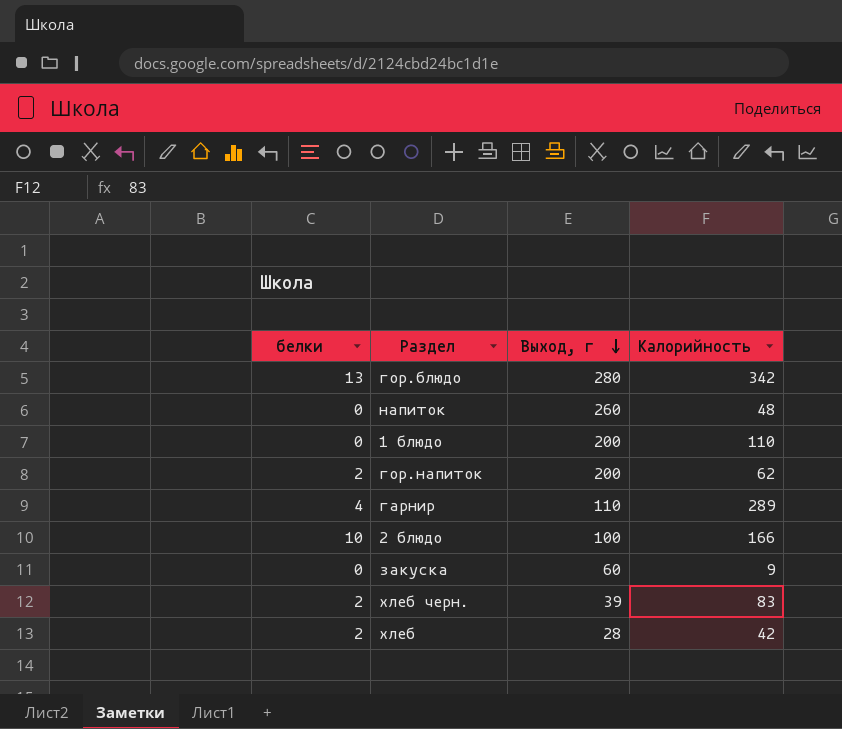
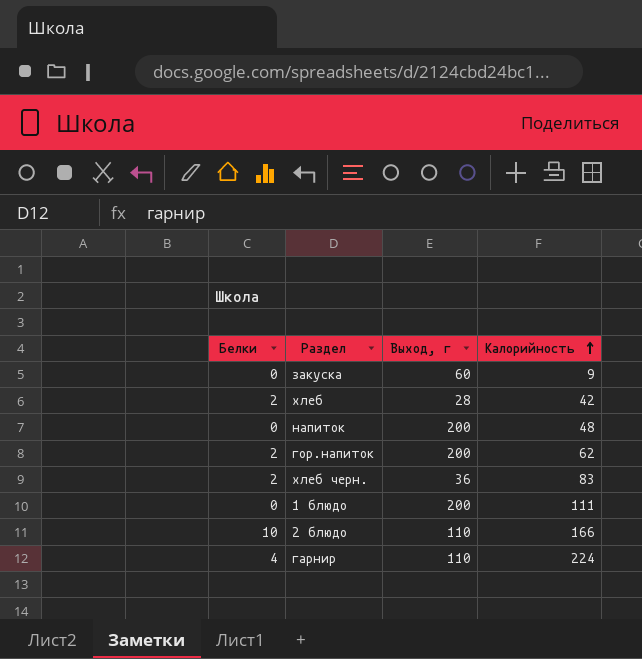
row order: Выход, г descending -> Калорийность ascending
column name: белки -> Белки
row гор.блюдо: 13 | 280 | 342 -> none
напиток | Выход, г: 260 -> 200
хлеб черн. | Выход, г: 39 -> 36
1 блюдо | Калорийность: 110 -> 111
2 блюдо | Выход, г: 100 -> 110
гарнир | Калорийность: 289 -> 224

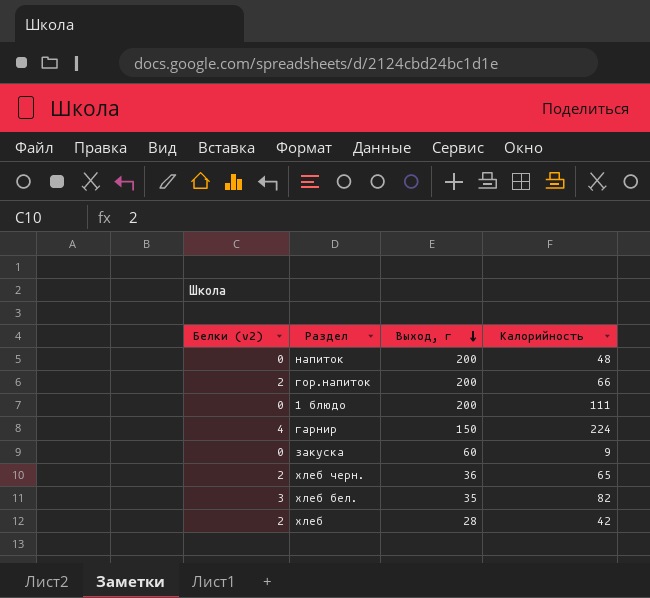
row order: Калорийность ascending -> Выход, г descending
column name: Белки -> Белки (v2)
row 2 блюдо: 10 | 110 | 166 -> none
гор.напиток | Калорийность: 62 -> 66
гарнир | Выход, г: 110 -> 150
хлеб черн. | Калорийность: 83 -> 65
row хлеб бел.: none -> 3 | 35 | 82

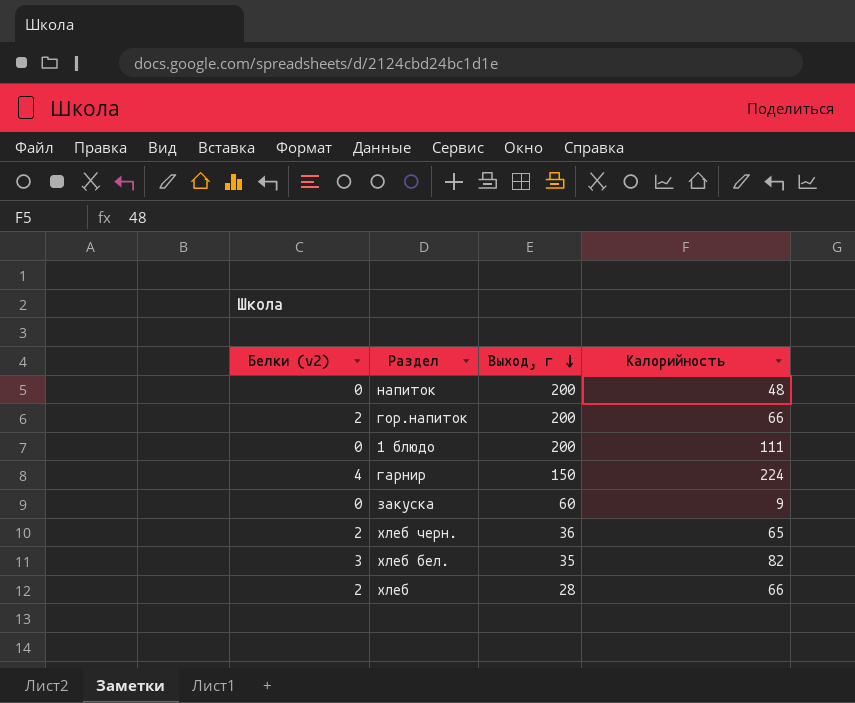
хлеб | Калорийность: 42 -> 66

